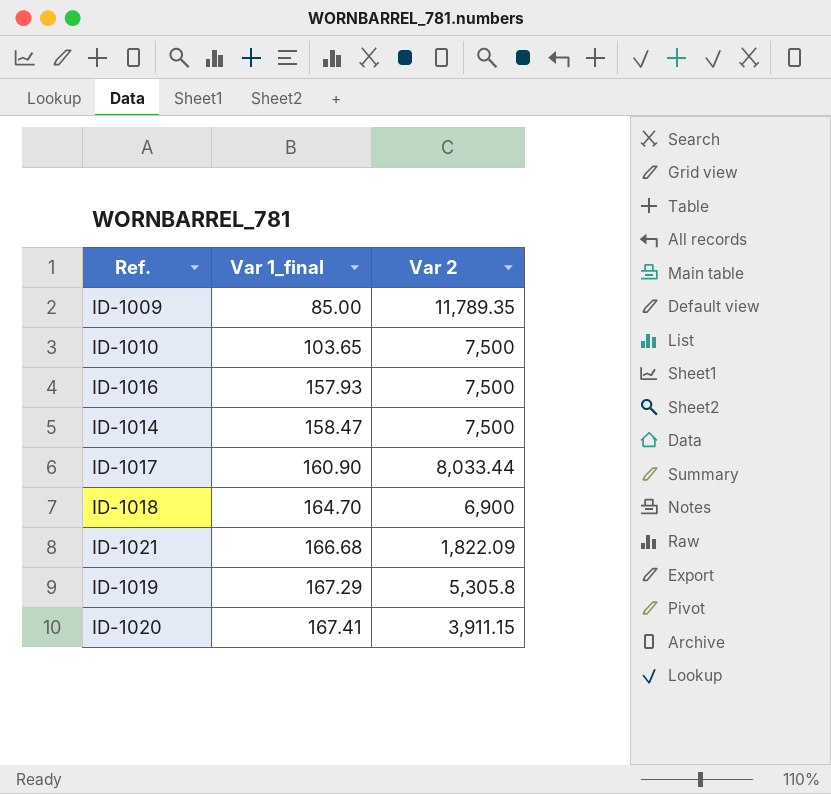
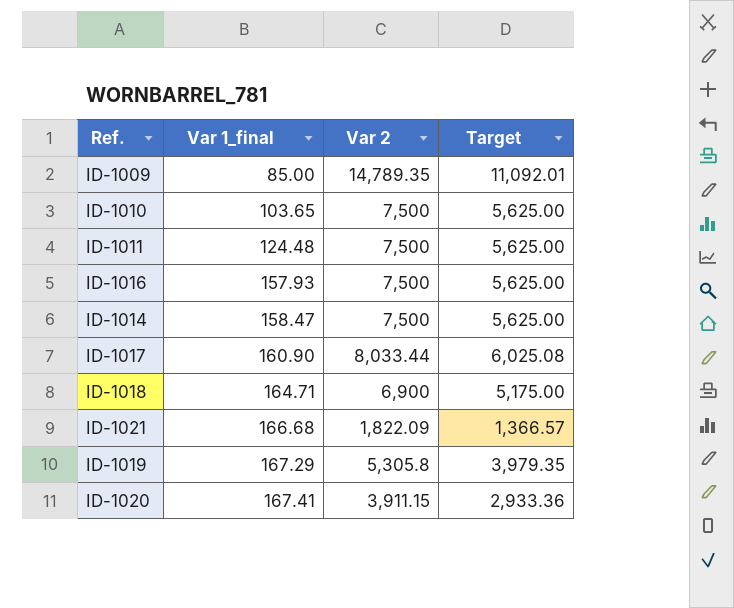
column Target | formula: none -> [Var 2] * 0.75
ID-1009 | Var 2: 11,789.35 -> 14,789.35
row ID-1011: none -> 124.48 | 7,500 | 5,625.00
ID-1018 | Var 1_final: 164.70 -> 164.71

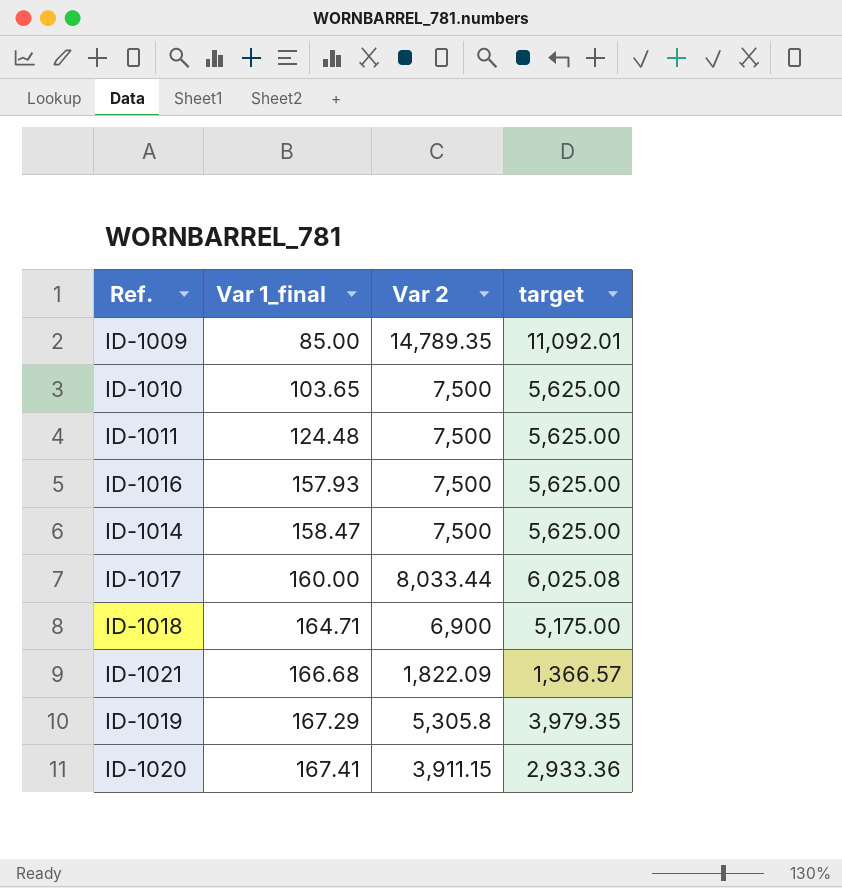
column name: Target -> target
ID-1017 | Var 1_final: 160.90 -> 160.00

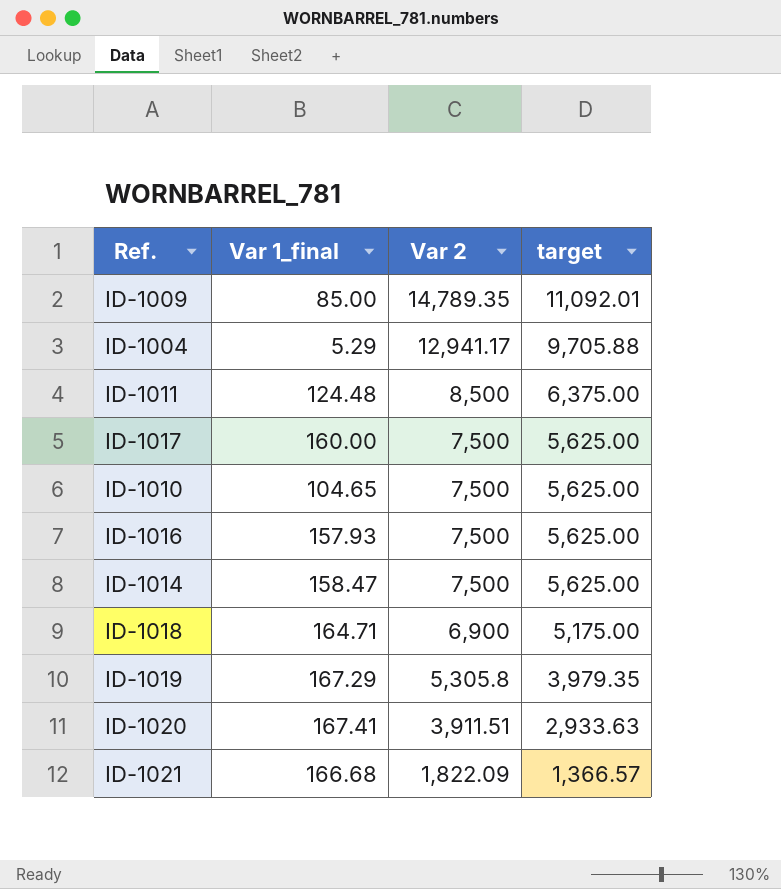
row order: Var 1_final ascending -> Var 2 descending
row ID-1004: none -> 5.29 | 12,941.17 | 9,705.88
ID-1011 | Var 2: 7,500 -> 8,500
ID-1011 | target: 5,625.00 -> 6,375.00
ID-1017 | Var 2: 8,033.44 -> 7,500
ID-1017 | target: 6,025.08 -> 5,625.00
ID-1010 | Var 1_final: 103.65 -> 104.65
ID-1020 | Var 2: 3,911.15 -> 3,911.51
ID-1020 | target: 2,933.36 -> 2,933.63

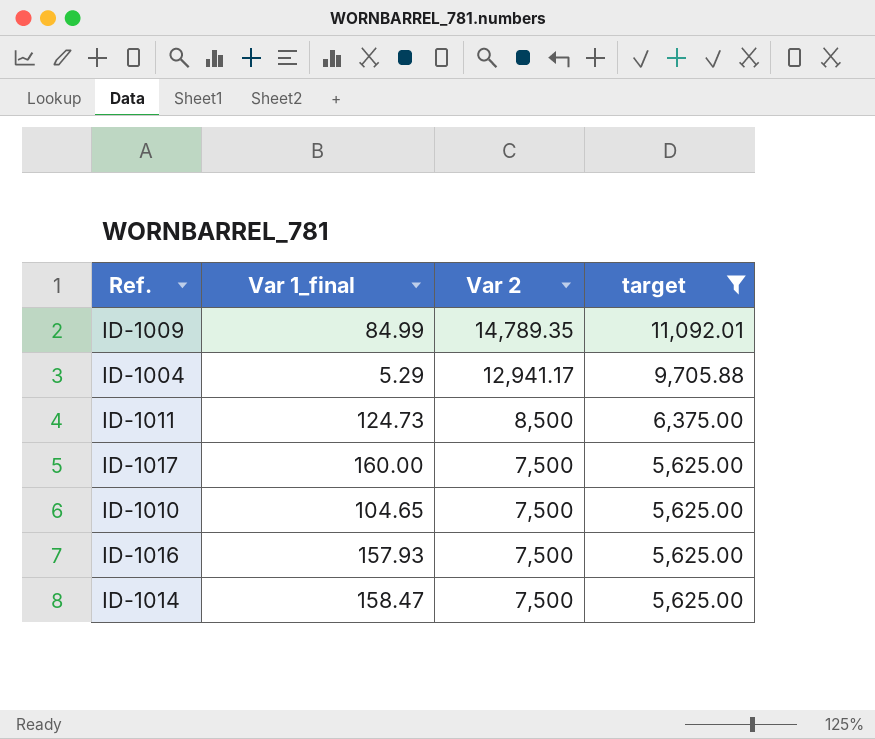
filter: none -> target >= 5,625.00
ID-1009 | Var 1_final: 85.00 -> 84.99
ID-1011 | Var 1_final: 124.48 -> 124.73

